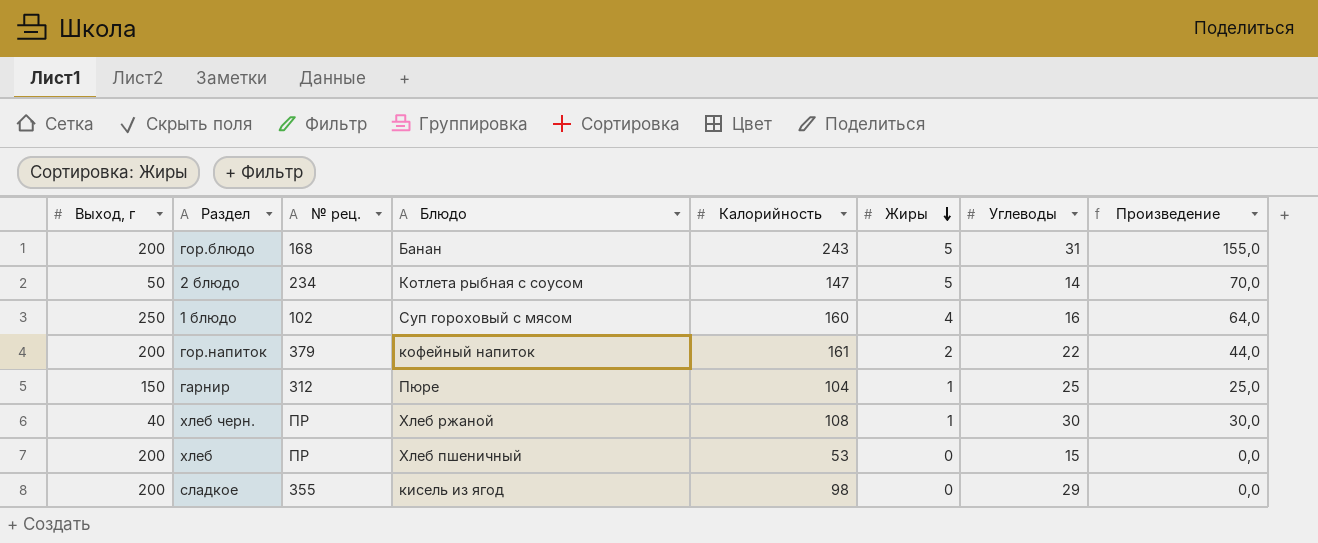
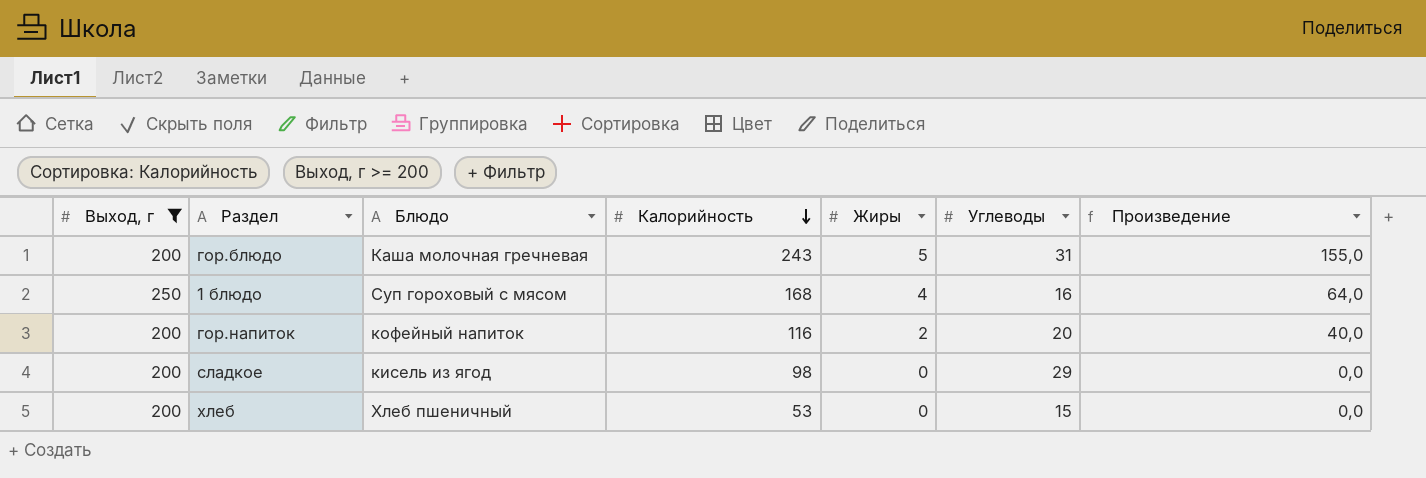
filter: none -> Выход, г >= 200
row order: Жиры descending -> Калорийность descending
column № рец. | position: 3 -> none
гор.блюдо | Блюдо: Банан -> Каша молочная гречневая
1 блюдо | Калорийность: 160 -> 168
гор.напиток | Калорийность: 161 -> 116
гор.напиток | Углеводы: 22 -> 20
гор.напиток | Произведение: 44,0 -> 40,0

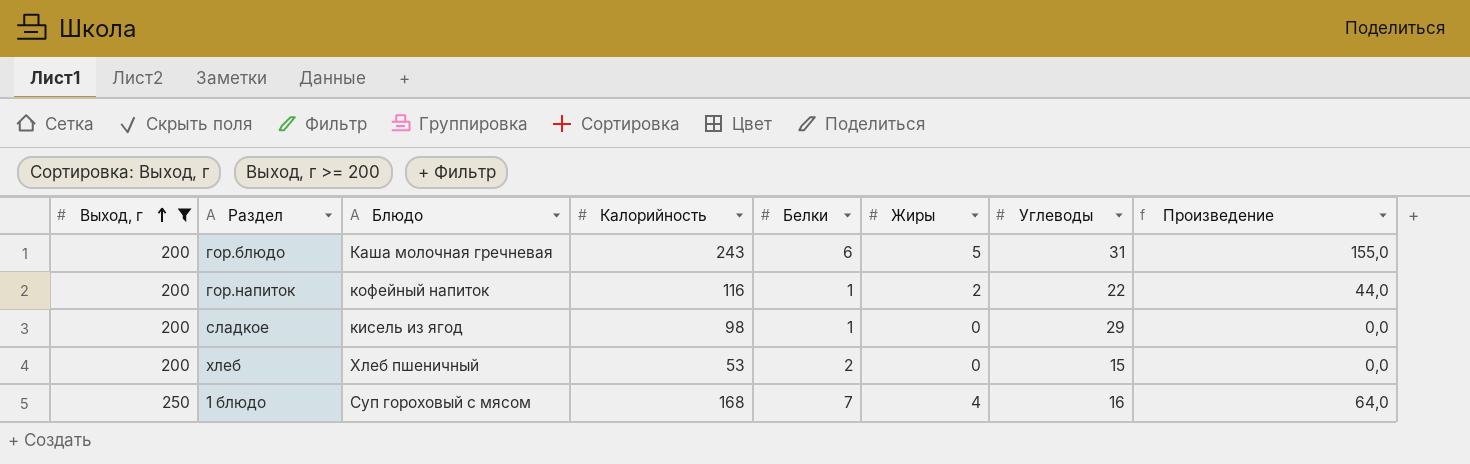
row order: Калорийность descending -> Выход, г ascending
column Белки | position: none -> 5
гор.напиток | Углеводы: 20 -> 22
гор.напиток | Произведение: 40,0 -> 44,0

